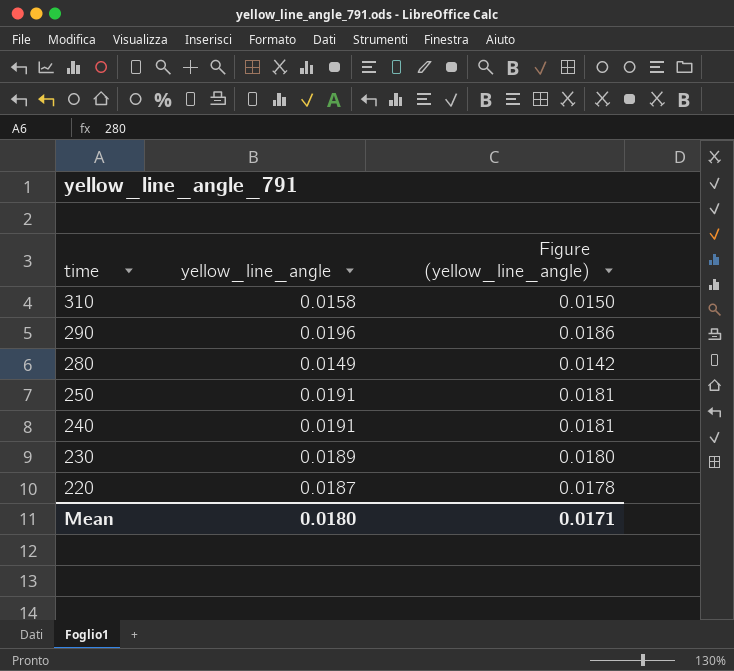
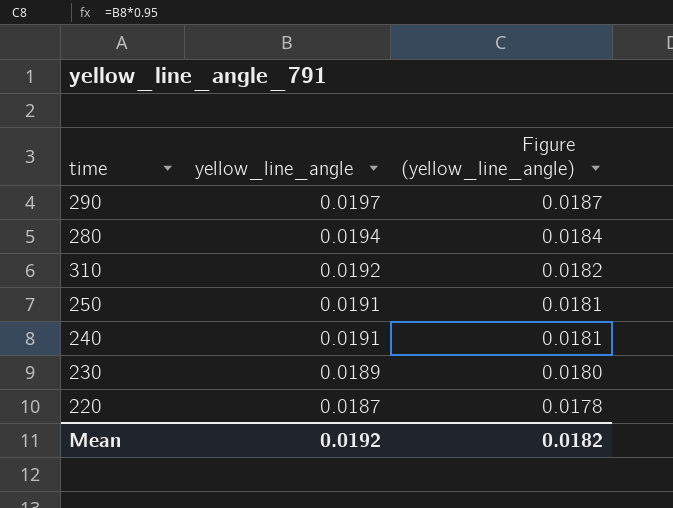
row order: time descending -> yellow_line_angle descending
290 | yellow_line_angle: 0.0196 -> 0.0197
290 | Figure (yellow_line_angle): 0.0186 -> 0.0187
280 | yellow_line_angle: 0.0149 -> 0.0194
280 | Figure (yellow_line_angle): 0.0142 -> 0.0184
310 | yellow_line_angle: 0.0158 -> 0.0192
310 | Figure (yellow_line_angle): 0.0150 -> 0.0182
Mean | yellow_line_angle: 0.0180 -> 0.0192
Mean | Figure (yellow_line_angle): 0.0171 -> 0.0182

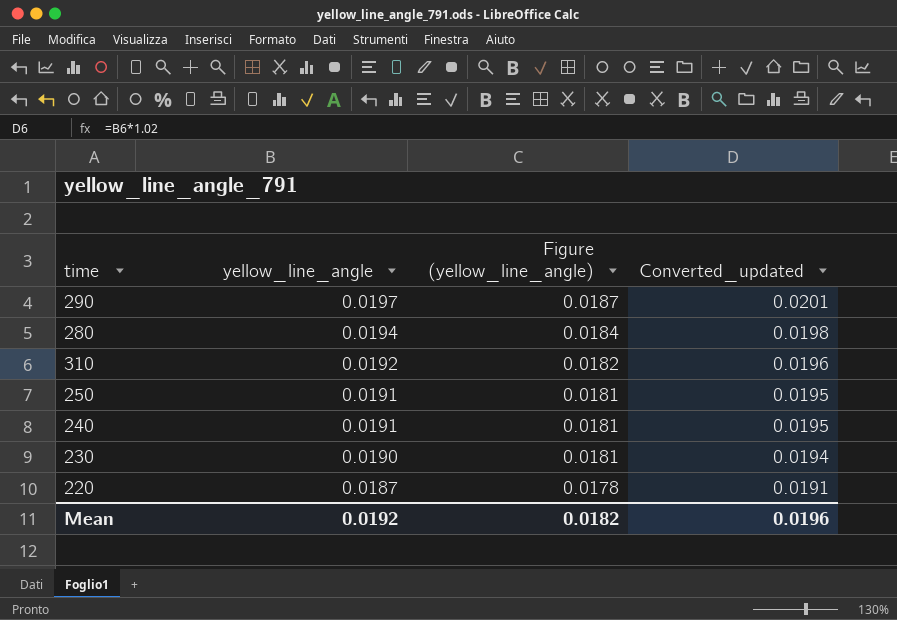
column Converted_updated | formula: none -> [yellow_line_angle] * 1.02
230 | yellow_line_angle: 0.0189 -> 0.0190
230 | Figure (yellow_line_angle): 0.0180 -> 0.0181

